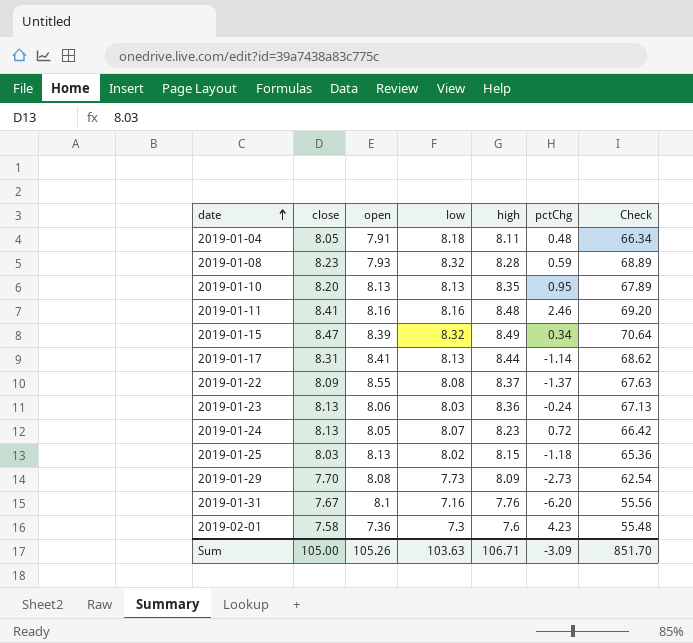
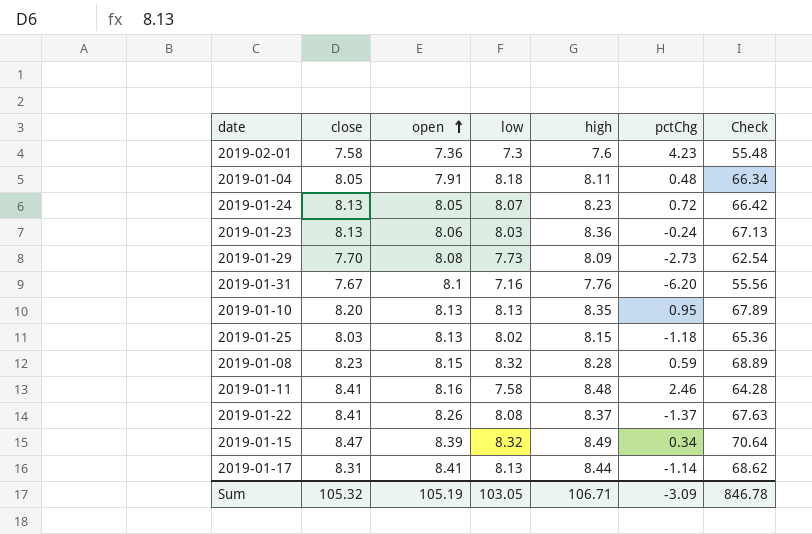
row order: date ascending -> open ascending
2019-01-08 | open: 7.93 -> 8.15
2019-01-11 | low: 8.16 -> 7.58
2019-01-11 | Check: 69.20 -> 64.28
2019-01-22 | close: 8.09 -> 8.41
2019-01-22 | open: 8.55 -> 8.26
Sum | close: 105.00 -> 105.32
Sum | open: 105.26 -> 105.19
Sum | low: 103.63 -> 103.05
Sum | Check: 851.70 -> 846.78

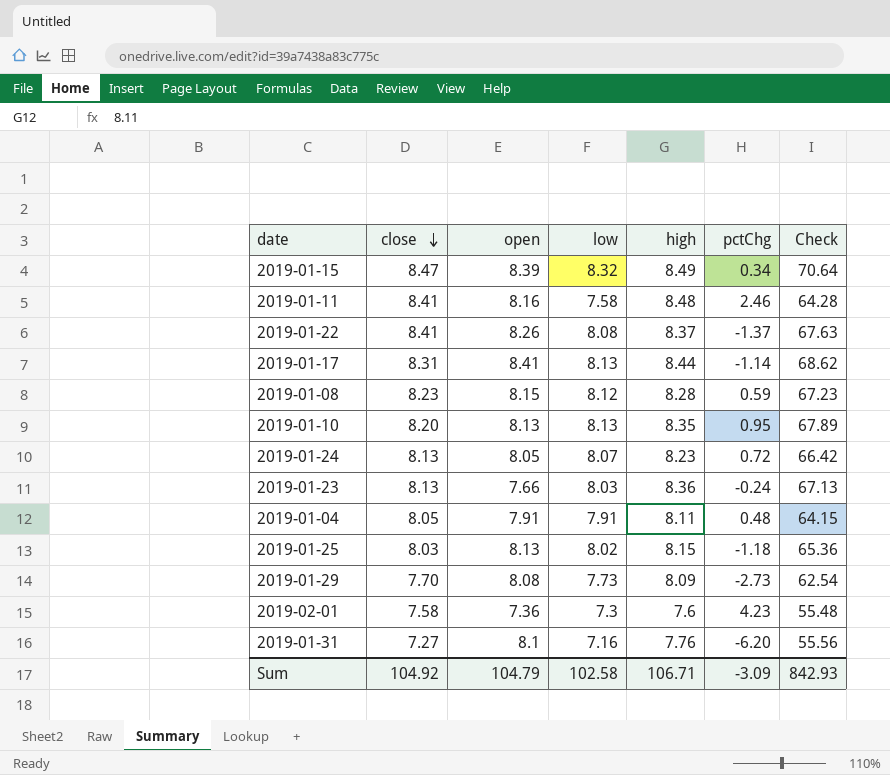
row order: open ascending -> close descending
2019-01-08 | low: 8.32 -> 8.12
2019-01-08 | Check: 68.89 -> 67.23
2019-01-23 | open: 8.06 -> 7.66
2019-01-04 | low: 8.18 -> 7.91
2019-01-04 | Check: 66.34 -> 64.15
2019-01-31 | close: 7.67 -> 7.27
Sum | close: 105.32 -> 104.92
Sum | open: 105.19 -> 104.79
Sum | low: 103.05 -> 102.58
Sum | Check: 846.78 -> 842.93

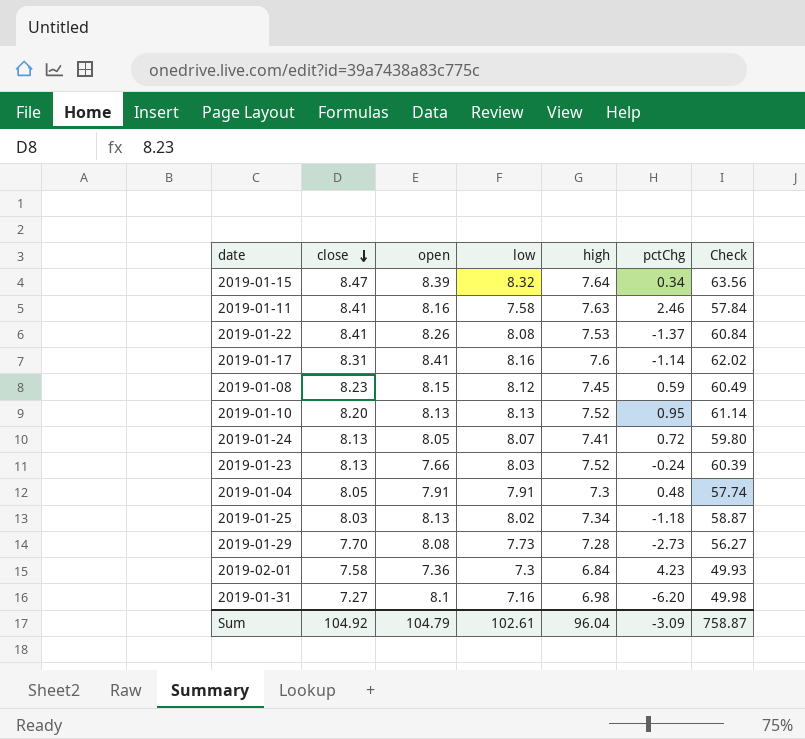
2019-01-15 | high: 8.49 -> 7.64
2019-01-15 | Check: 70.64 -> 63.56
2019-01-11 | high: 8.48 -> 7.63
2019-01-11 | Check: 64.28 -> 57.84
2019-01-22 | high: 8.37 -> 7.53
2019-01-22 | Check: 67.63 -> 60.84
2019-01-17 | low: 8.13 -> 8.16
2019-01-17 | high: 8.44 -> 7.6
2019-01-17 | Check: 68.62 -> 62.02
2019-01-08 | high: 8.28 -> 7.45
2019-01-08 | Check: 67.23 -> 60.49
2019-01-10 | high: 8.35 -> 7.52
2019-01-10 | Check: 67.89 -> 61.14
2019-01-24 | high: 8.23 -> 7.41
2019-01-24 | Check: 66.42 -> 59.80
2019-01-23 | high: 8.36 -> 7.52
2019-01-23 | Check: 67.13 -> 60.39
2019-01-04 | high: 8.11 -> 7.3
2019-01-04 | Check: 64.15 -> 57.74
2019-01-25 | high: 8.15 -> 7.34
2019-01-25 | Check: 65.36 -> 58.87
2019-01-29 | high: 8.09 -> 7.28
2019-01-29 | Check: 62.54 -> 56.27
2019-02-01 | high: 7.6 -> 6.84
2019-02-01 | Check: 55.48 -> 49.93
2019-01-31 | high: 7.76 -> 6.98
2019-01-31 | Check: 55.56 -> 49.98
Sum | low: 102.58 -> 102.61
Sum | high: 106.71 -> 96.04
Sum | Check: 842.93 -> 758.87

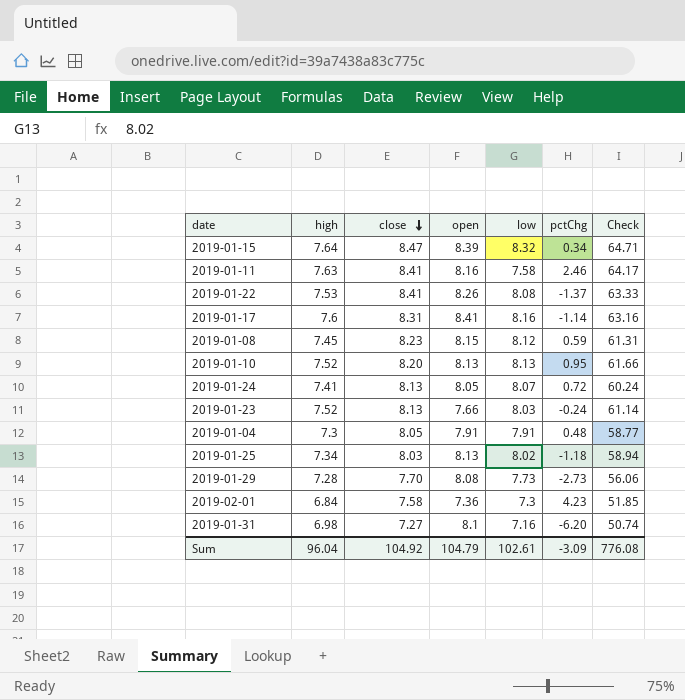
column high | position: 5 -> 2
column Check | formula: [low] * [high] -> [high] * [close]
Sum | Check: 758.87 -> 776.08

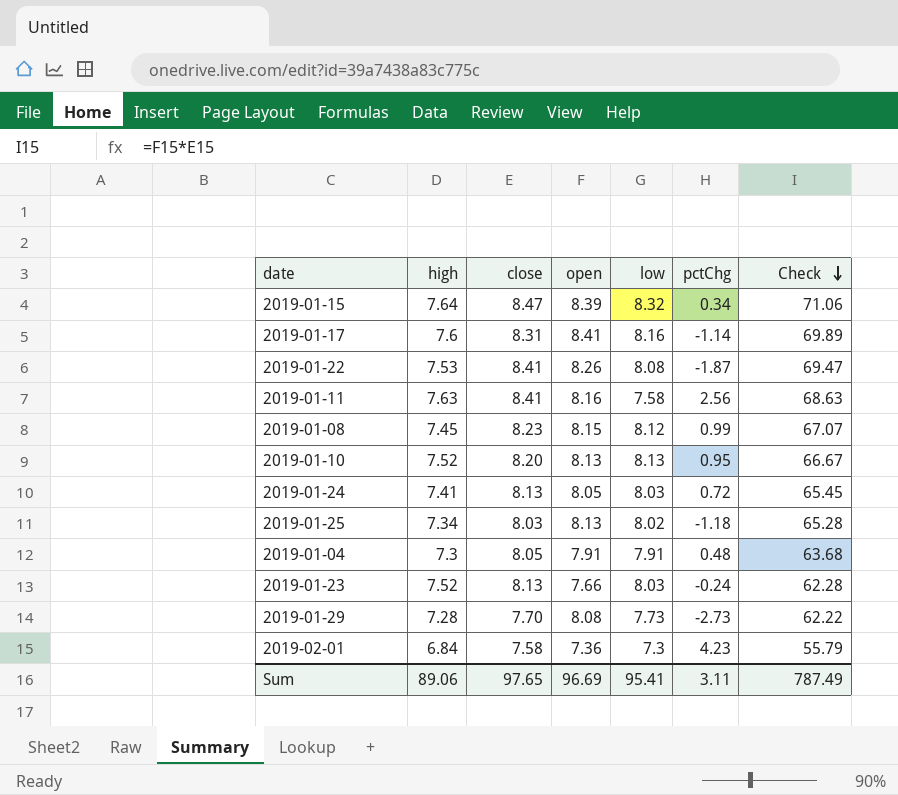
row order: close descending -> Check descending
column Check | formula: [high] * [close] -> [close] * [open]
row 2019-01-31: 6.98 | 7.27 | 8.1 | 7.16 | -6.20 | 50.74 -> none
2019-01-22 | pctChg: -1.37 -> -1.87
2019-01-11 | pctChg: 2.46 -> 2.56
2019-01-08 | pctChg: 0.59 -> 0.99
2019-01-24 | low: 8.07 -> 8.03
Sum | high: 96.04 -> 89.06
Sum | close: 104.92 -> 97.65
Sum | open: 104.79 -> 96.69
Sum | low: 102.61 -> 95.41
Sum | pctChg: -3.09 -> 3.11
Sum | Check: 776.08 -> 787.49

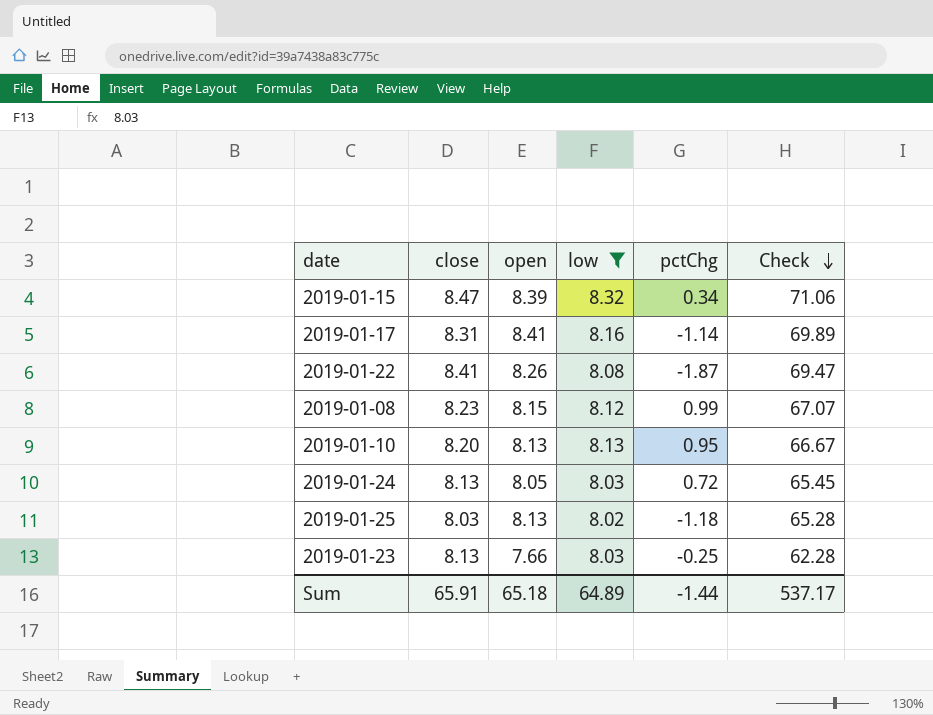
filter: none -> low >= 8.02
column high | position: 2 -> none
2019-01-23 | pctChg: -0.24 -> -0.25
Sum | close: 97.65 -> 65.91
Sum | open: 96.69 -> 65.18
Sum | low: 95.41 -> 64.89
Sum | pctChg: 3.11 -> -1.44
Sum | Check: 787.49 -> 537.17

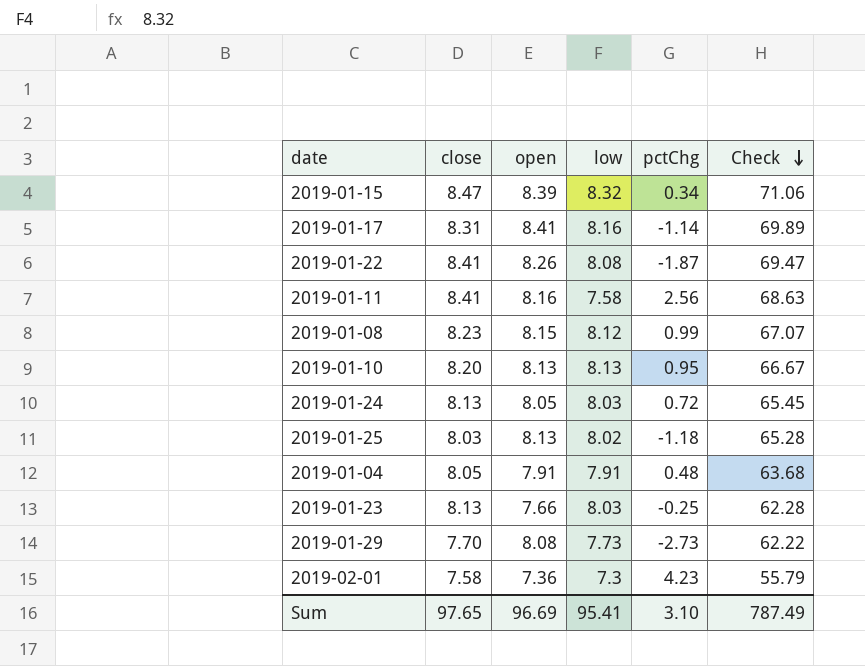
filter: low >= 8.02 -> none
Sum | close: 65.91 -> 97.65
Sum | open: 65.18 -> 96.69
Sum | low: 64.89 -> 95.41
Sum | pctChg: -1.44 -> 3.10
Sum | Check: 537.17 -> 787.49

